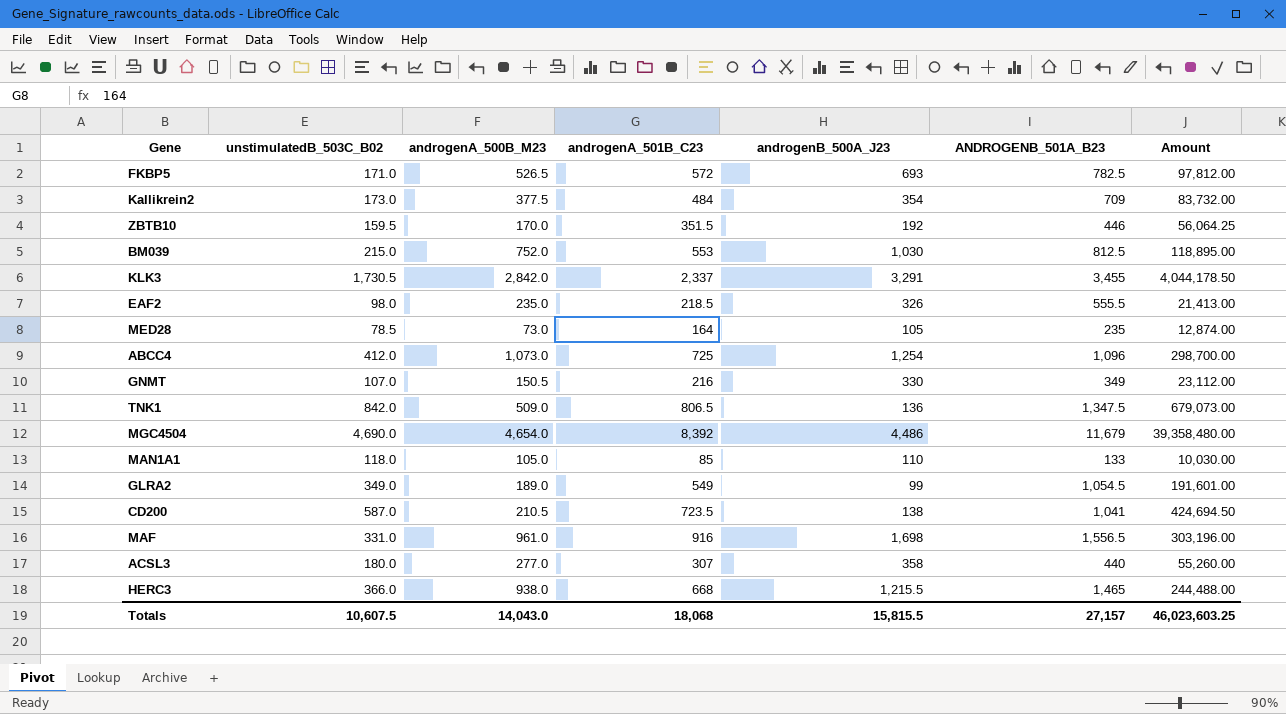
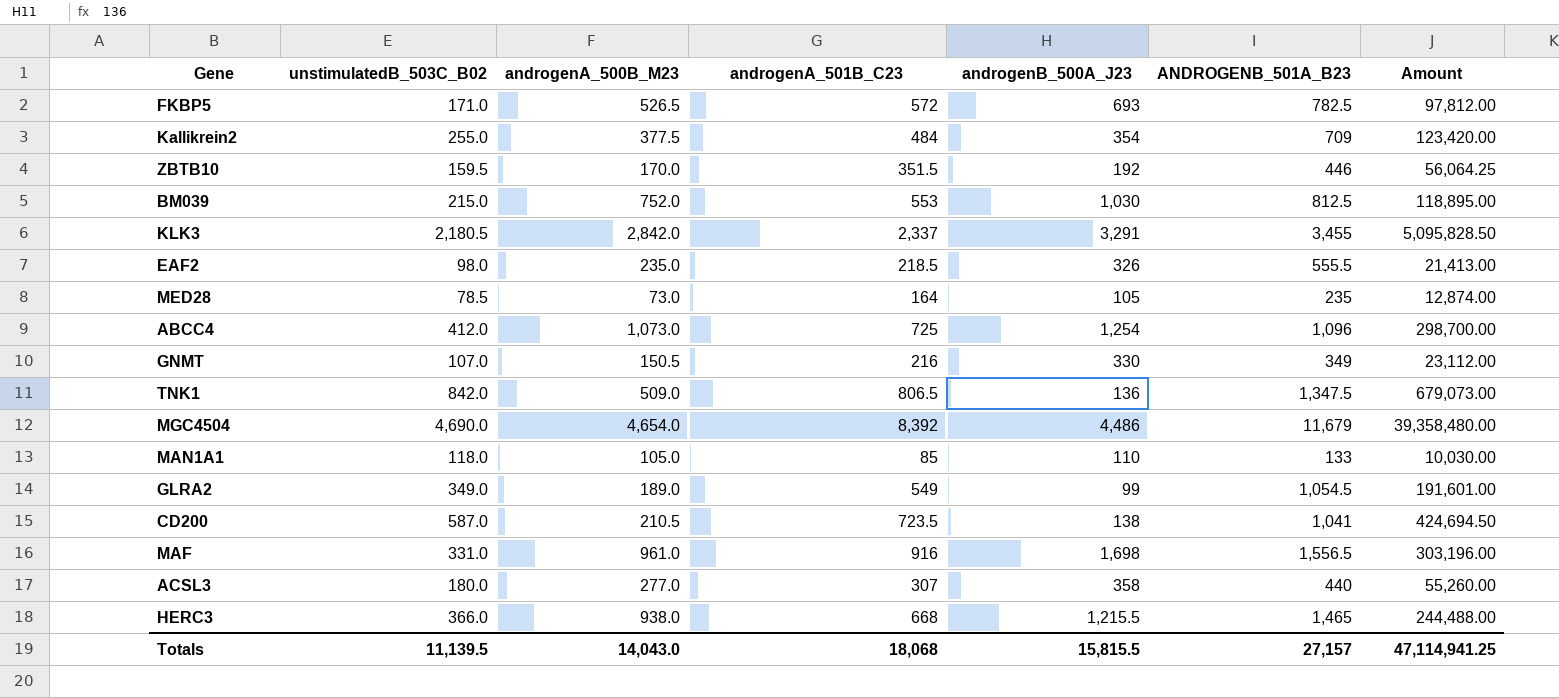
Kallikrein2 | unstimulatedB_503C_B02: 173.0 -> 255.0
Kallikrein2 | Amount: 83,732.00 -> 123,420.00
KLK3 | unstimulatedB_503C_B02: 1,730.5 -> 2,180.5
KLK3 | Amount: 4,044,178.50 -> 5,095,828.50
Totals | unstimulatedB_503C_B02: 10,607.5 -> 11,139.5
Totals | Amount: 46,023,603.25 -> 47,114,941.25

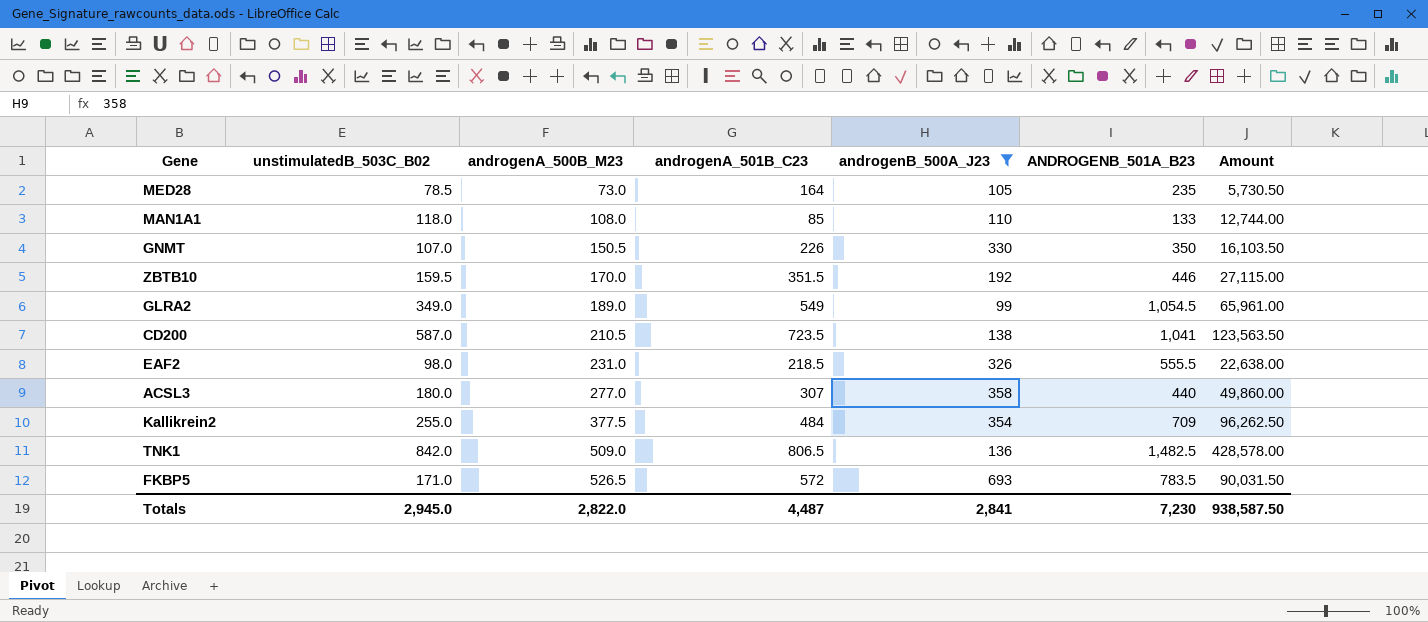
filter: none -> androgenB_500A_J23 <= 693
row order: none -> androgenA_500B_M23 ascending
column Amount | formula: [unstimulatedB_503C_B02] * [androgenA_501B_C23] -> [unstimulatedB_503C_B02] * [androgenA_500B_M23]
MAN1A1 | androgenA_500B_M23: 105.0 -> 108.0
GNMT | androgenA_501B_C23: 216 -> 226
GNMT | ANDROGENB_501A_B23: 349 -> 350
EAF2 | androgenA_500B_M23: 235.0 -> 231.0
TNK1 | ANDROGENB_501A_B23: 1,347.5 -> 1,482.5
FKBP5 | ANDROGENB_501A_B23: 782.5 -> 783.5
Totals | unstimulatedB_503C_B02: 11,139.5 -> 2,945.0
Totals | androgenA_500B_M23: 14,043.0 -> 2,822.0
Totals | androgenA_501B_C23: 18,068 -> 4,487
Totals | androgenB_500A_J23: 15,815.5 -> 2,841
Totals | ANDROGENB_501A_B23: 27,157 -> 7,230
Totals | Amount: 47,114,941.25 -> 938,587.50

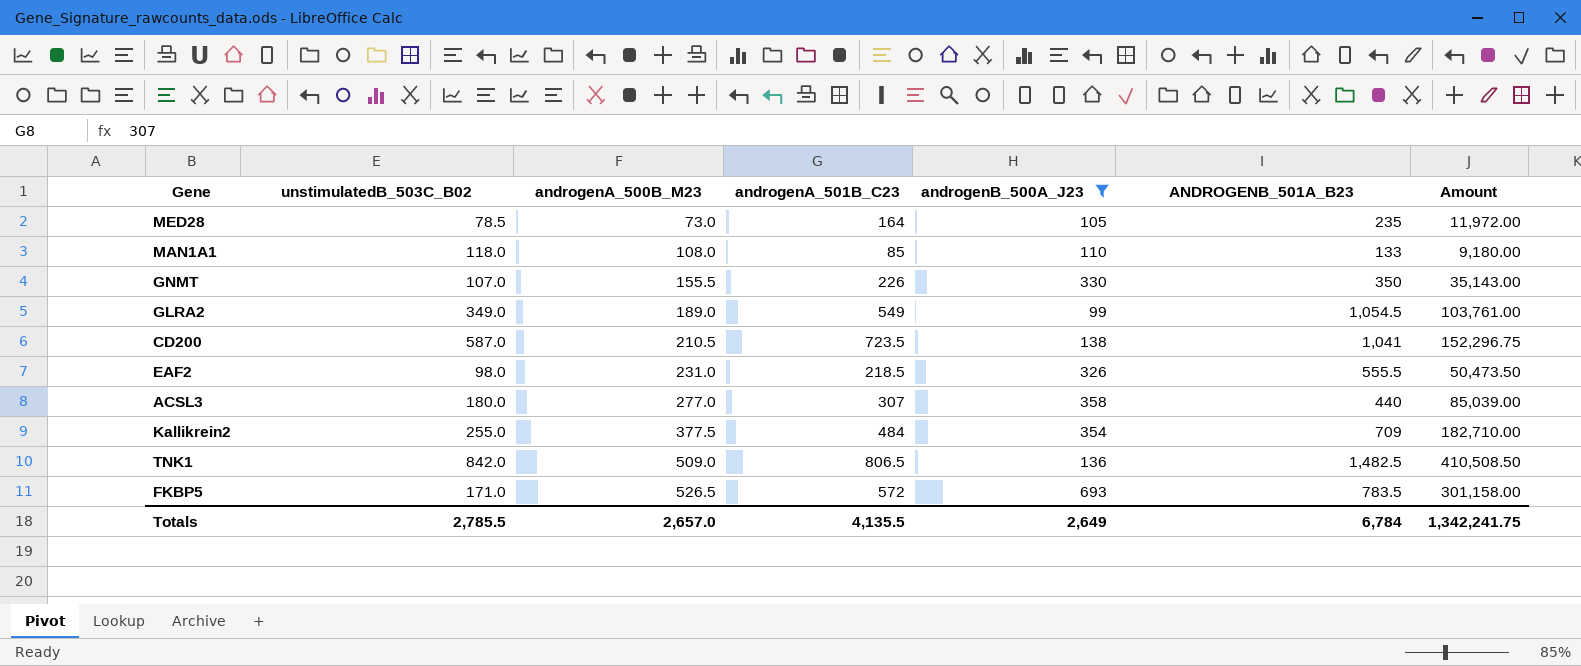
column Amount | formula: [unstimulatedB_503C_B02] * [androgenA_500B_M23] -> [androgenA_500B_M23] * [androgenA_501B_C23]
row ZBTB10: 159.5 | 170.0 | 351.5 | 192 | 446 | 27,115.00 -> none
GNMT | androgenA_500B_M23: 150.5 -> 155.5
Totals | unstimulatedB_503C_B02: 2,945.0 -> 2,785.5
Totals | androgenA_500B_M23: 2,822.0 -> 2,657.0
Totals | androgenA_501B_C23: 4,487 -> 4,135.5
Totals | androgenB_500A_J23: 2,841 -> 2,649
Totals | ANDROGENB_501A_B23: 7,230 -> 6,784
Totals | Amount: 938,587.50 -> 1,342,241.75

